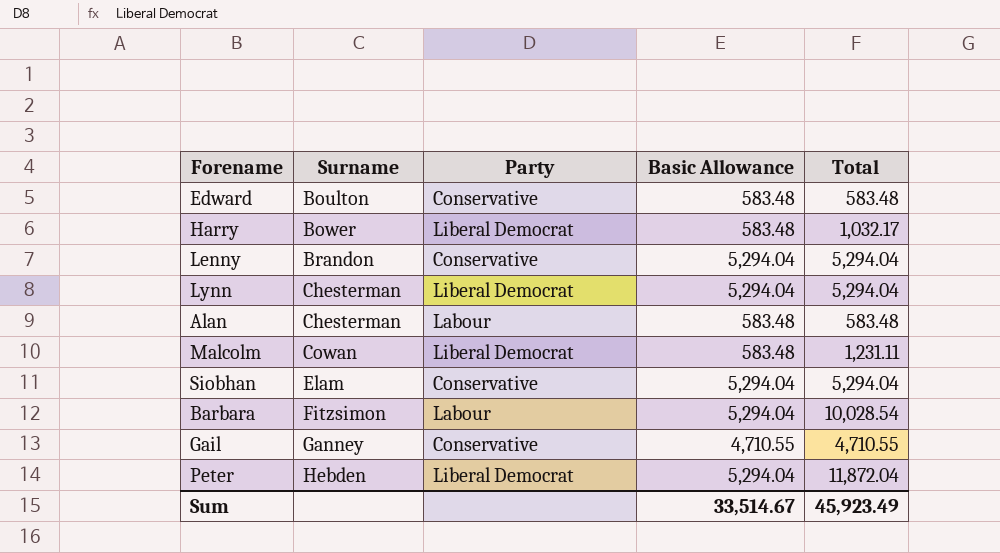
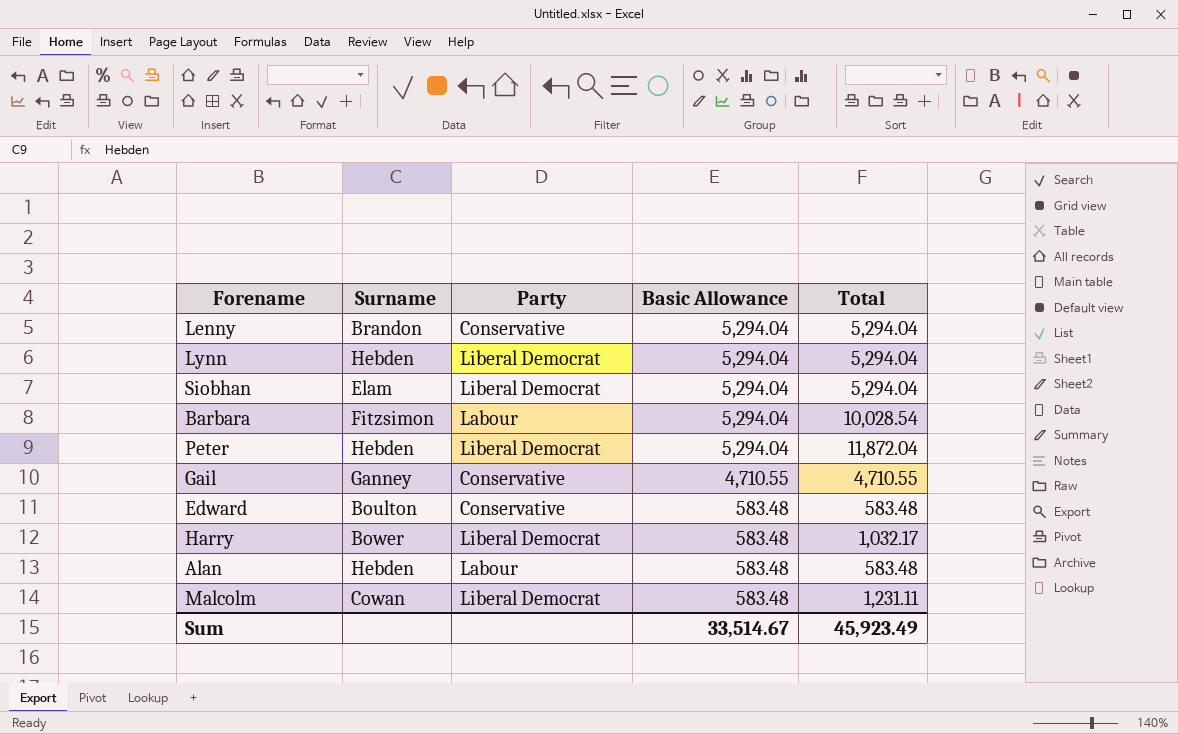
row order: Surname ascending -> Basic Allowance descending
Lynn | Surname: Chesterman -> Hebden
Siobhan | Party: Conservative -> Liberal Democrat
Alan | Surname: Chesterman -> Hebden

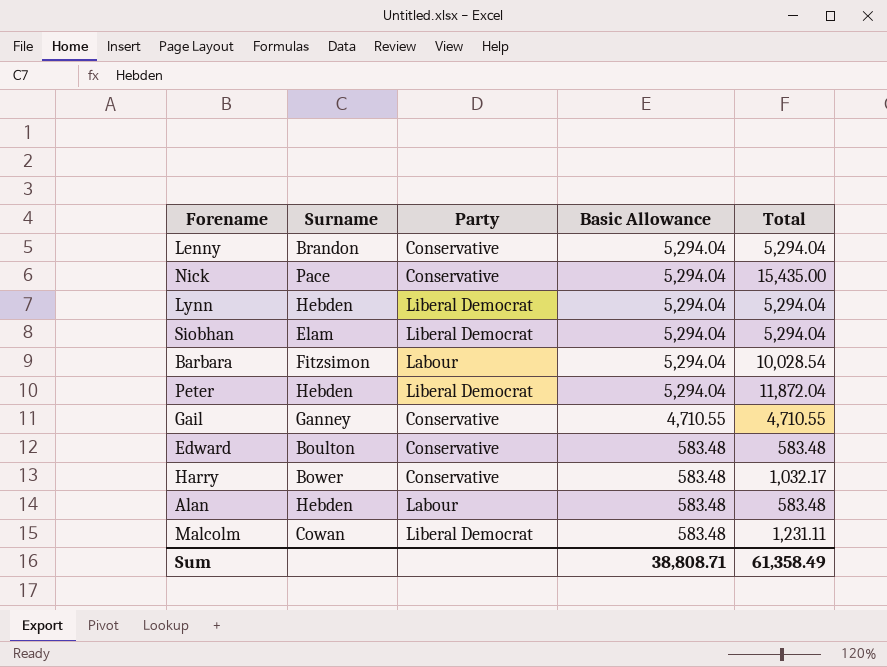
row Nick: none -> Pace | Conservative | 5,294.04 | 15,435.00
Harry | Party: Liberal Democrat -> Conservative
Sum | Basic Allowance: 33,514.67 -> 38,808.71
Sum | Total: 45,923.49 -> 61,358.49

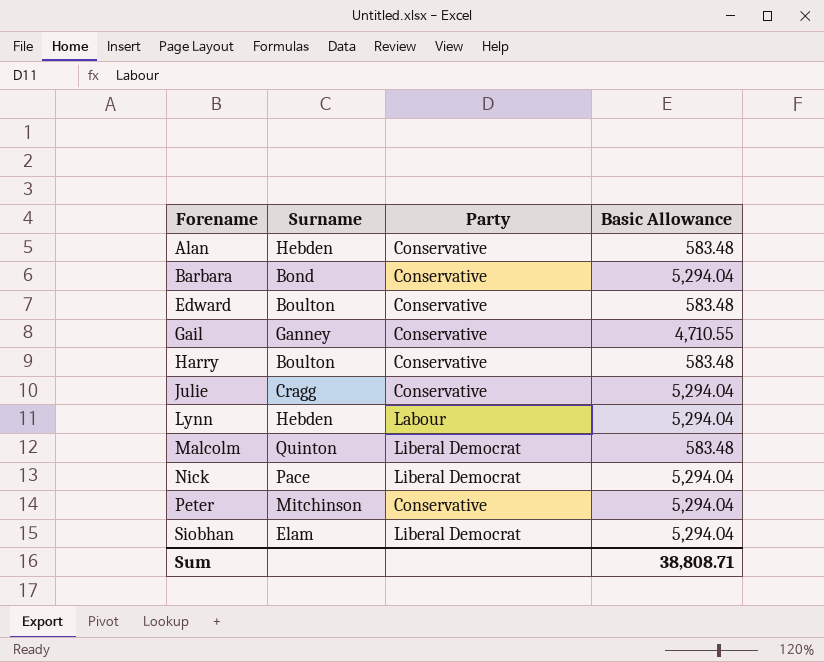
row order: Basic Allowance descending -> Forename ascending
column Total | position: 5 -> none
row Lenny: Brandon | Conservative | 5,294.04 | 5,294.04 -> none
Alan | Party: Labour -> Conservative
Barbara | Surname: Fitzsimon -> Bond
Barbara | Party: Labour -> Conservative
Harry | Surname: Bower -> Boulton
row Julie: none -> Cragg | Conservative | 5,294.04
Lynn | Party: Liberal Democrat -> Labour
Malcolm | Surname: Cowan -> Quinton
Nick | Party: Conservative -> Liberal Democrat
Peter | Surname: Hebden -> Mitchinson
Peter | Party: Liberal Democrat -> Conservative

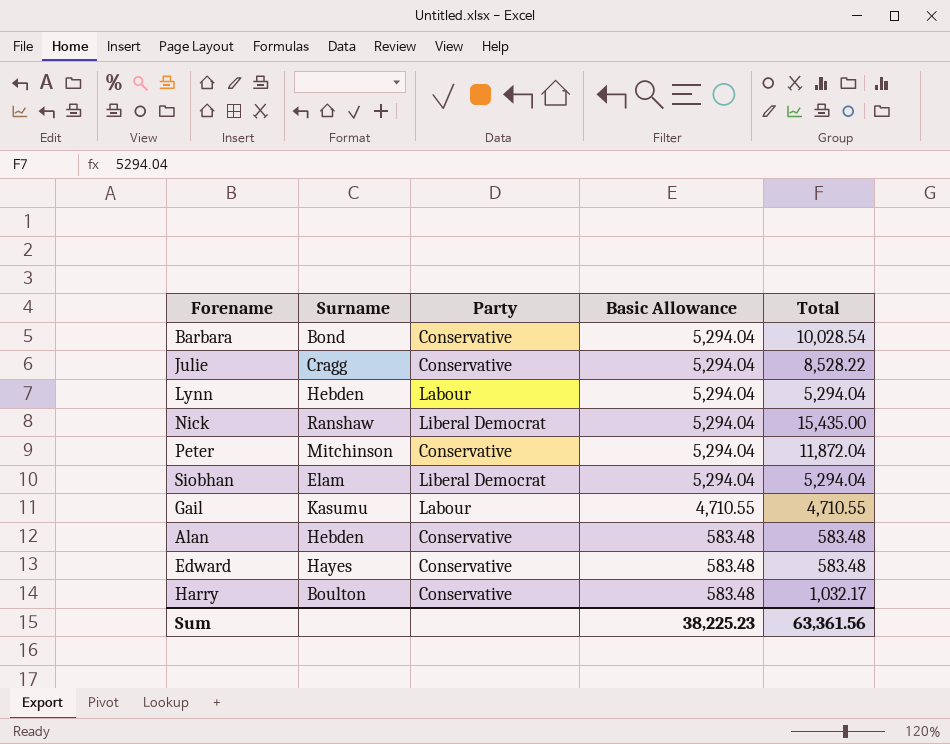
row order: Forename ascending -> Basic Allowance descending
column Total | position: none -> 5
row Malcolm: Quinton | Liberal Democrat | 583.48 -> none
Nick | Surname: Pace -> Ranshaw
Gail | Surname: Ganney -> Kasumu
Gail | Party: Conservative -> Labour
Edward | Surname: Boulton -> Hayes
Sum | Basic Allowance: 38,808.71 -> 38,225.23

